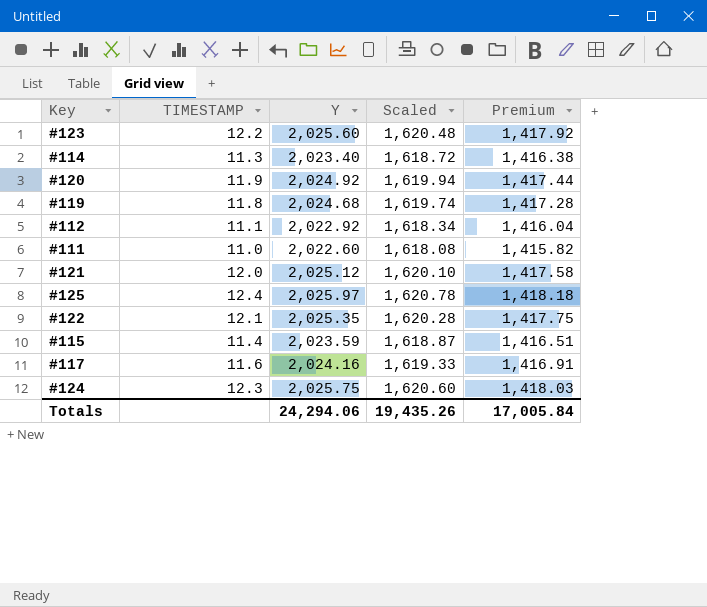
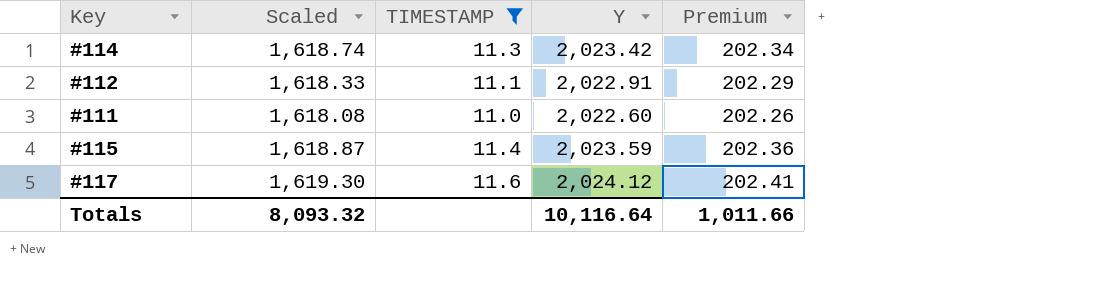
filter: none -> TIMESTAMP <= 11.6
column Scaled | position: 4 -> 2
column Premium | formula: [Y] * 0.7 -> [Y] * 0.1
#114 | Scaled: 1,618.72 -> 1,618.74
#114 | Y: 2,023.40 -> 2,023.42
#112 | Scaled: 1,618.34 -> 1,618.33
#112 | Y: 2,022.92 -> 2,022.91
#117 | Scaled: 1,619.33 -> 1,619.30
#117 | Y: 2,024.16 -> 2,024.12
Totals | Scaled: 19,435.26 -> 8,093.32
Totals | Y: 24,294.06 -> 10,116.64
Totals | Premium: 17,005.84 -> 1,011.66

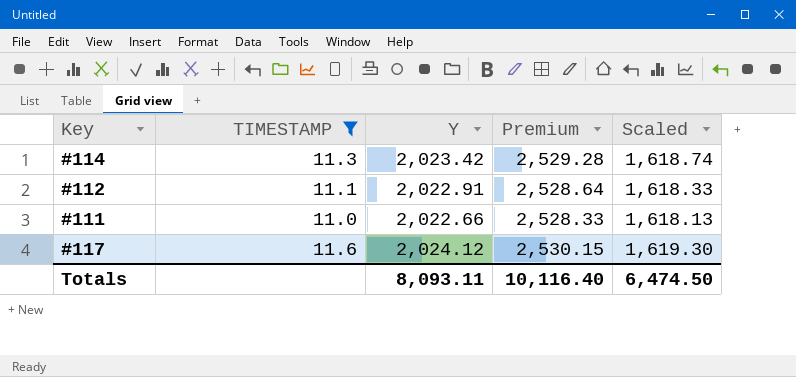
column Premium | formula: [Y] * 0.1 -> [Y] * 1.25
column Scaled | position: 2 -> 5
row #115: 1,618.87 | 11.4 | 2,023.59 | 202.36 -> none
#111 | Y: 2,022.60 -> 2,022.66
#111 | Scaled: 1,618.08 -> 1,618.13
Totals | Y: 10,116.64 -> 8,093.11
Totals | Premium: 1,011.66 -> 10,116.40
Totals | Scaled: 8,093.32 -> 6,474.50

